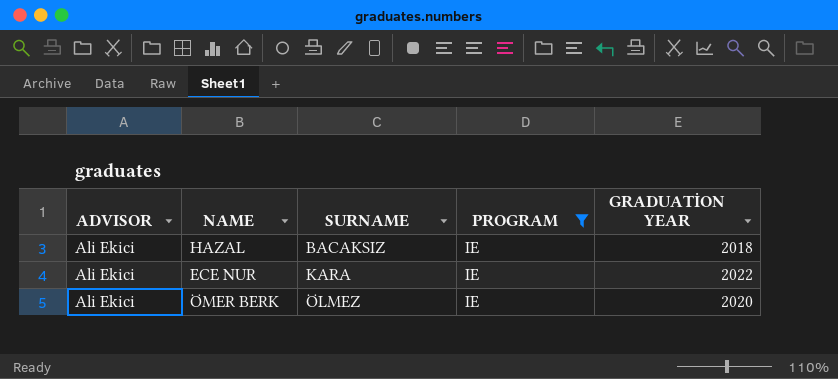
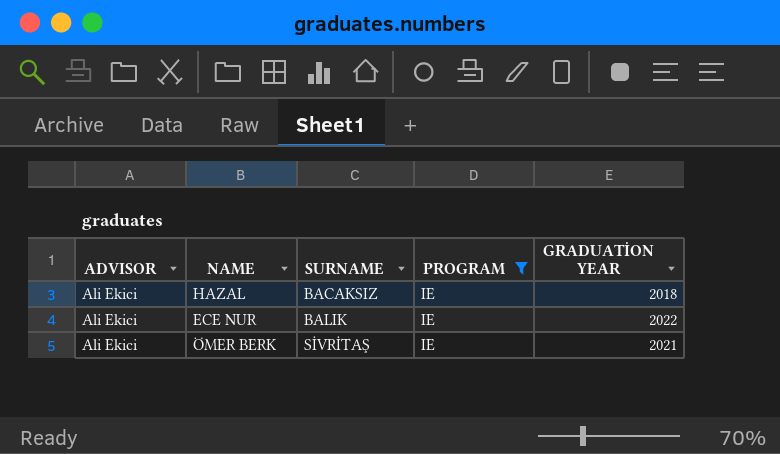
ECE NUR | SURNAME: KARA -> BALIK
ÖMER BERK | SURNAME: ÖLMEZ -> SİVRİTAŞ
ÖMER BERK | GRADUATİON YEAR: 2020 -> 2021

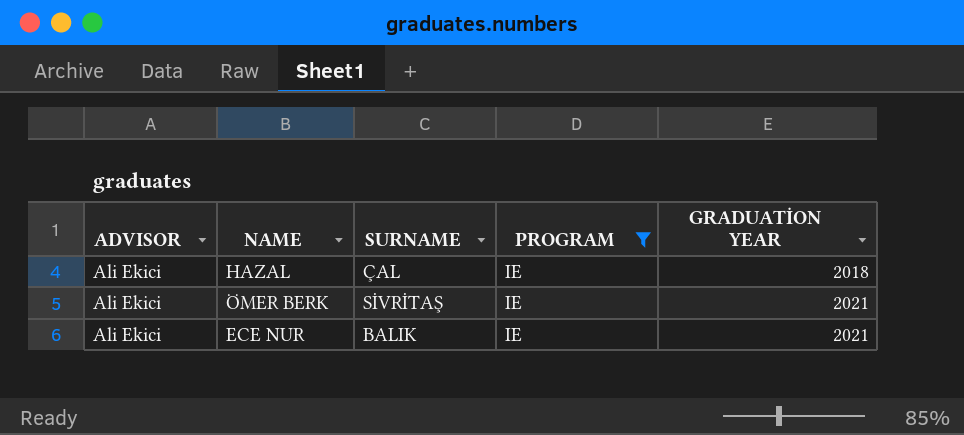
row order: SURNAME ascending -> GRADUATİON YEAR ascending
HAZAL | SURNAME: BACAKSIZ -> ÇAL
ECE NUR | GRADUATİON YEAR: 2022 -> 2021

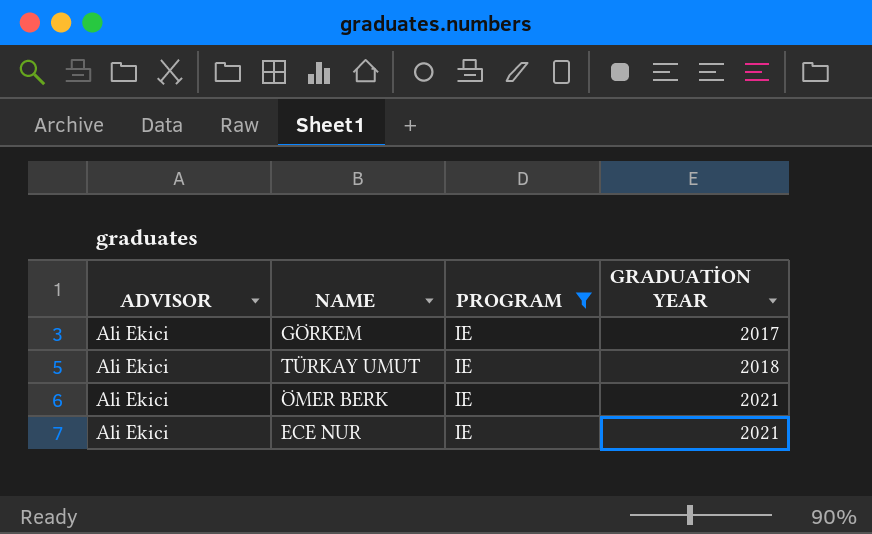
column SURNAME | position: 3 -> none
row HAZAL: Ali Ekici | ÇAL | IE | 2018 -> none
row GÖRKEM: none -> Ali Ekici | IE | 2017
row TÜRKAY UMUT: none -> Ali Ekici | IE | 2018

